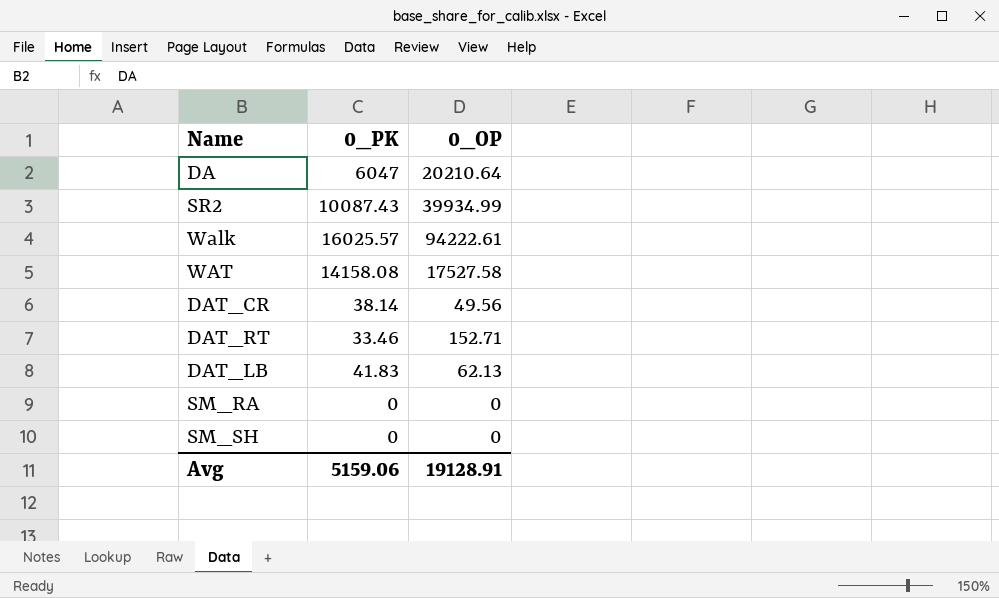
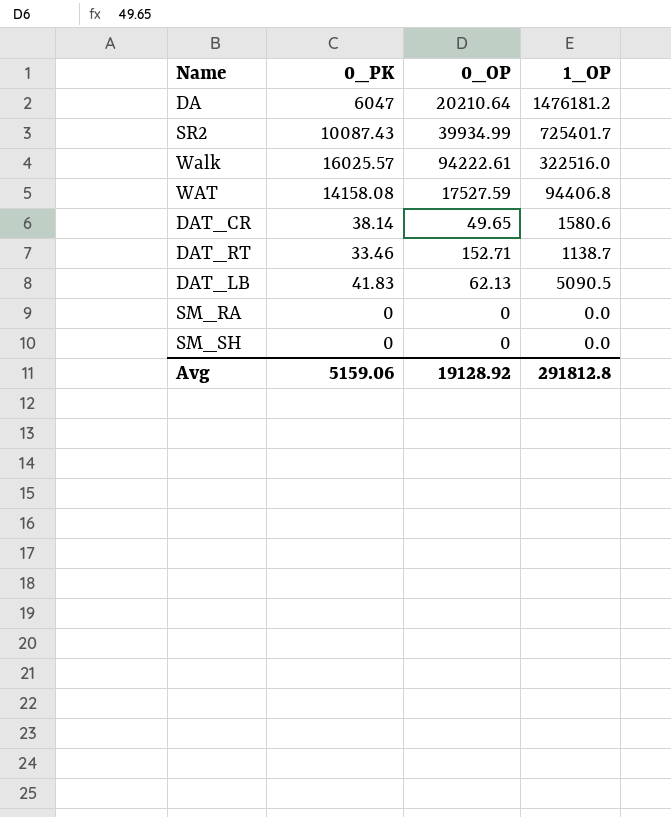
column 1_OP | position: none -> 4
WAT | 0_OP: 17527.58 -> 17527.59
DAT_CR | 0_OP: 49.56 -> 49.65
Avg | 0_OP: 19128.91 -> 19128.92

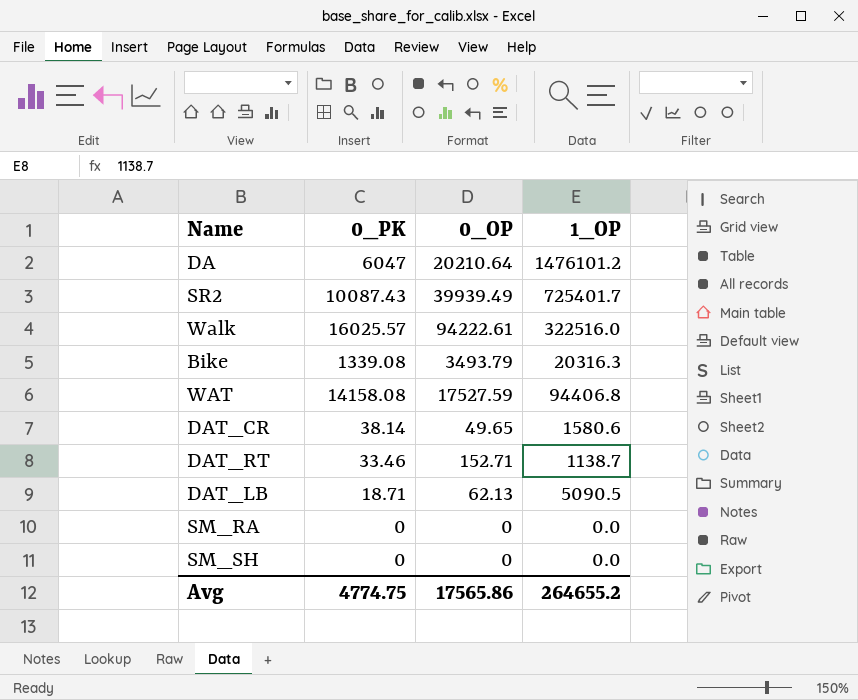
DA | 1_OP: 1476181.2 -> 1476101.2
SR2 | 0_OP: 39934.99 -> 39939.49
row Bike: none -> 1339.08 | 3493.79 | 20316.3
DAT_LB | 0_PK: 41.83 -> 18.71
Avg | 0_PK: 5159.06 -> 4774.75
Avg | 0_OP: 19128.92 -> 17565.86
Avg | 1_OP: 291812.8 -> 264655.2

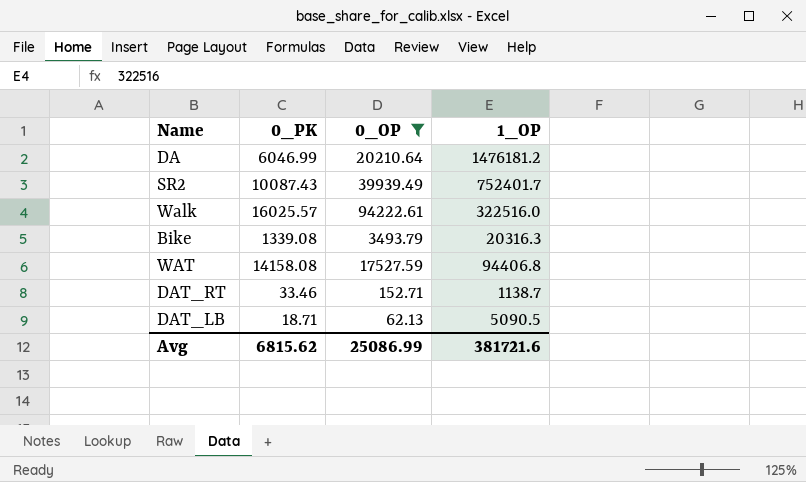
filter: none -> 0_OP >= 62.13
DA | 0_PK: 6047 -> 6046.99
DA | 1_OP: 1476101.2 -> 1476181.2
SR2 | 1_OP: 725401.7 -> 752401.7
Avg | 0_PK: 4774.75 -> 6815.62
Avg | 0_OP: 17565.86 -> 25086.99
Avg | 1_OP: 264655.2 -> 381721.6

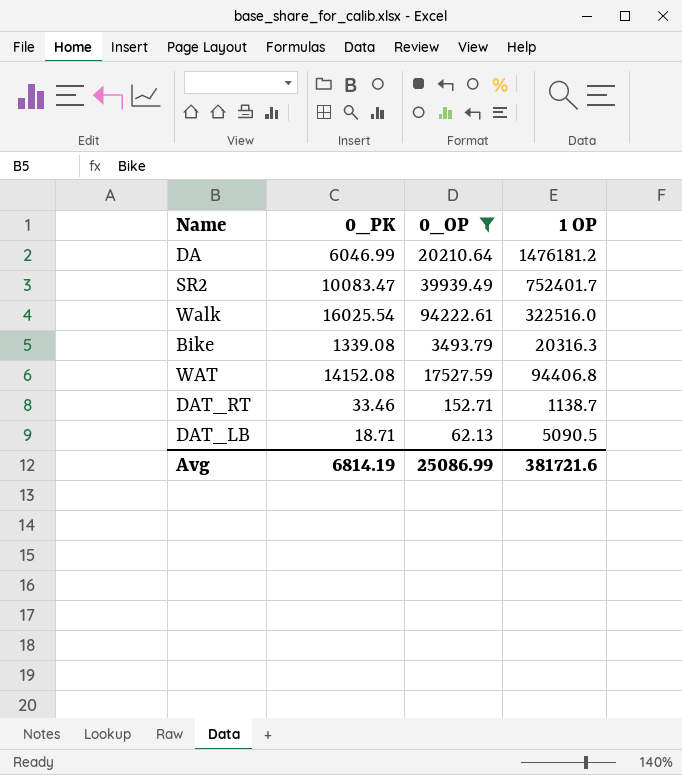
column name: 1_OP -> 1 OP
SR2 | 0_PK: 10087.43 -> 10083.47
Walk | 0_PK: 16025.57 -> 16025.54
WAT | 0_PK: 14158.08 -> 14152.08
Avg | 0_PK: 6815.62 -> 6814.19

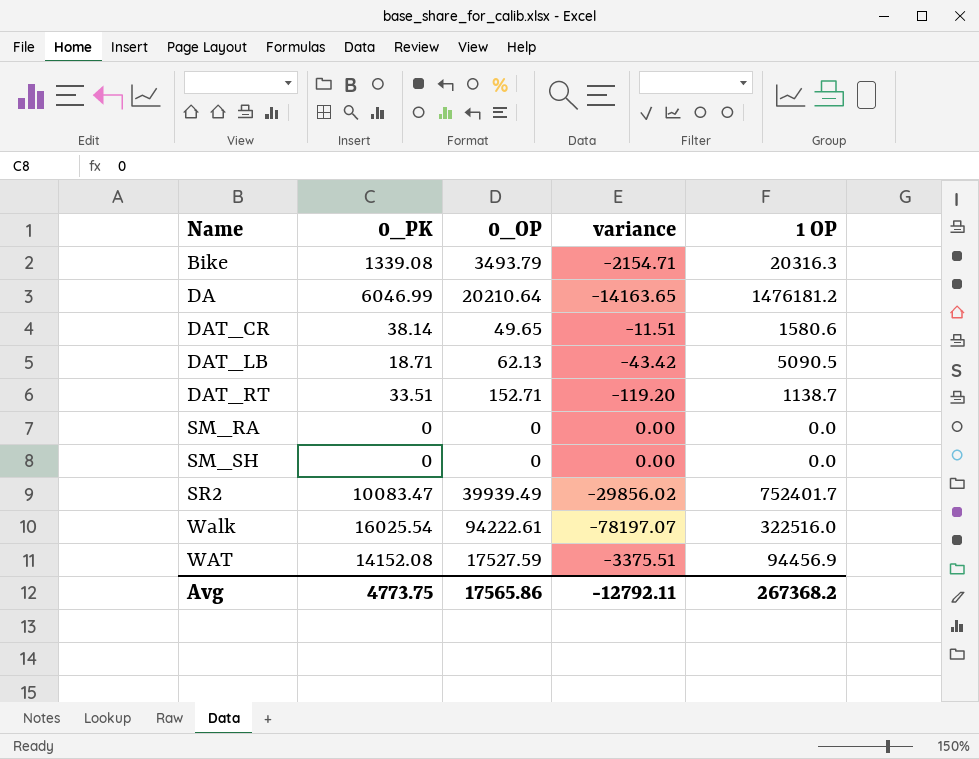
filter: 0_OP >= 62.13 -> none
row order: none -> Name ascending
column variance | formula: none -> [0_PK] - [0_OP]
DAT_RT | 0_PK: 33.46 -> 33.51
WAT | 1 OP: 94406.8 -> 94456.9
Avg | 0_PK: 6814.19 -> 4773.75
Avg | 0_OP: 25086.99 -> 17565.86
Avg | 1 OP: 381721.6 -> 267368.2

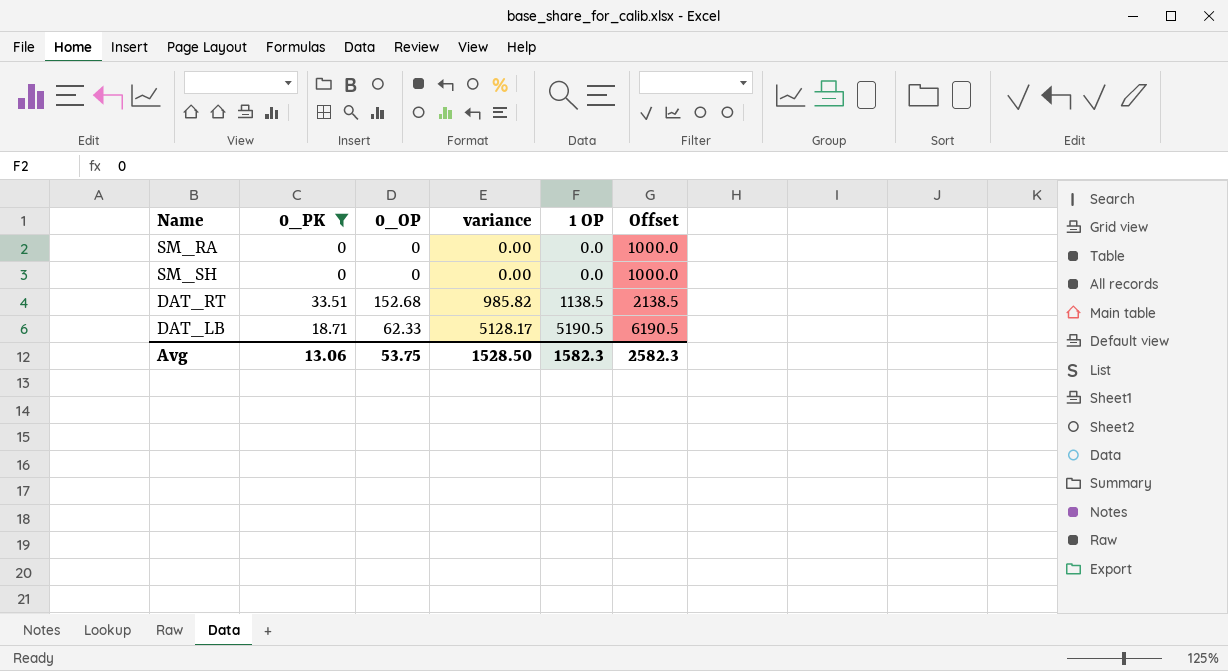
filter: none -> 0_PK <= 33.51
row order: Name ascending -> variance ascending
column variance | formula: [0_PK] - [0_OP] -> [1 OP] - [0_OP]
column Offset | formula: none -> [1 OP] + 1000
DAT_RT | 0_OP: 152.71 -> 152.68
DAT_RT | 1 OP: 1138.7 -> 1138.5
DAT_LB | 0_OP: 62.13 -> 62.33
DAT_LB | 1 OP: 5090.5 -> 5190.5
Avg | 0_PK: 4773.75 -> 13.06
Avg | 0_OP: 17565.86 -> 53.75
Avg | variance: -12792.11 -> 1528.50
Avg | 1 OP: 267368.2 -> 1582.3

